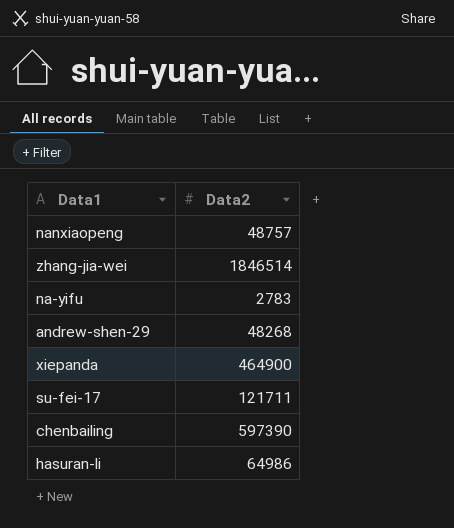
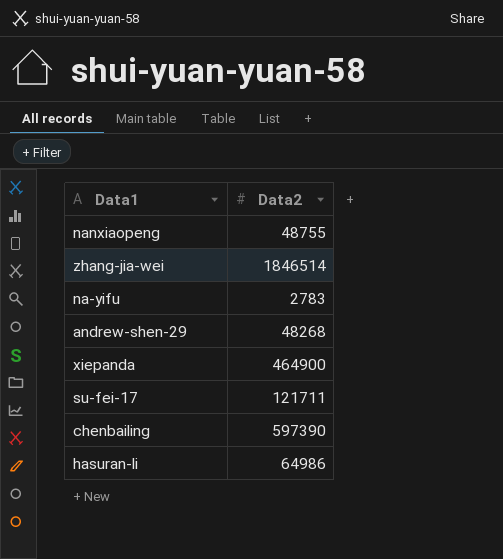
nanxiaopeng | Data2: 48757 -> 48755

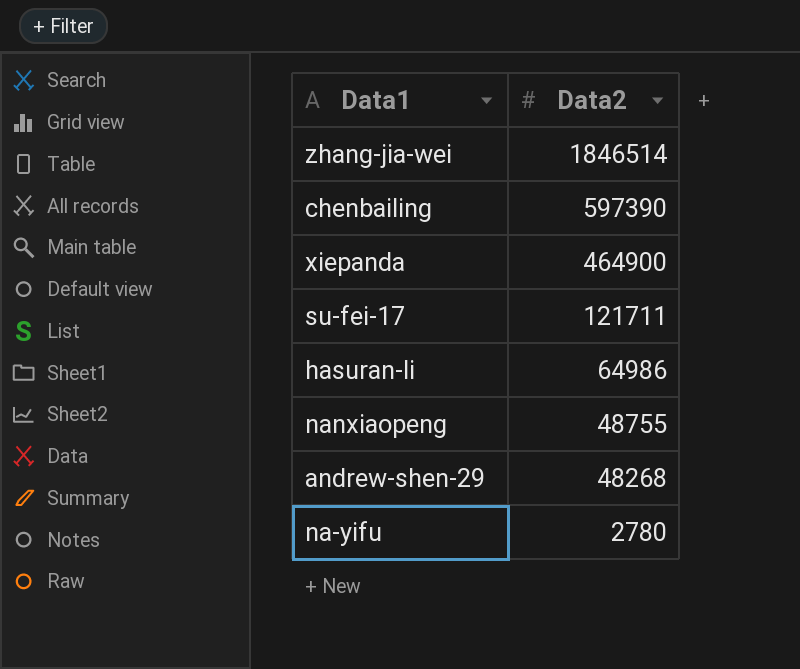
row order: none -> Data2 descending
na-yifu | Data2: 2783 -> 2780

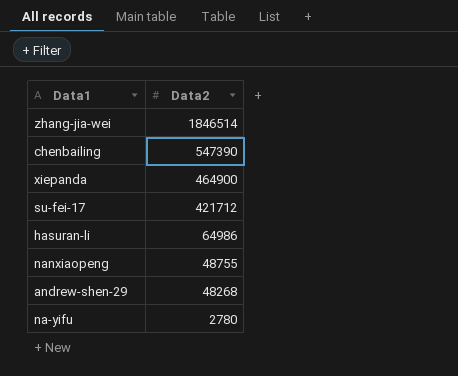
chenbailing | Data2: 597390 -> 547390
su-fei-17 | Data2: 121711 -> 421712

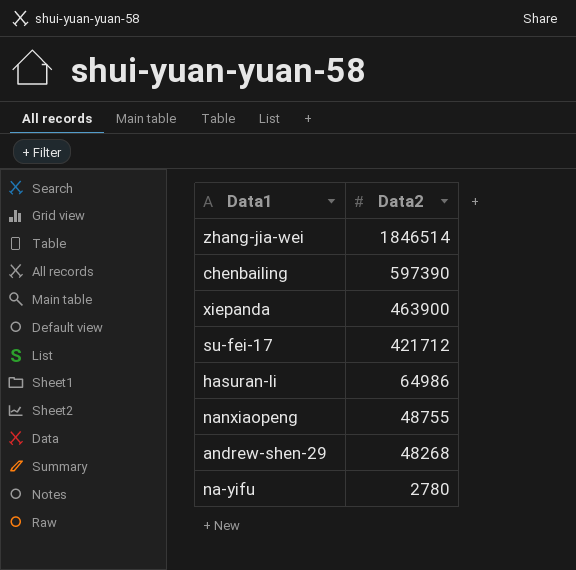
chenbailing | Data2: 547390 -> 597390
xiepanda | Data2: 464900 -> 463900

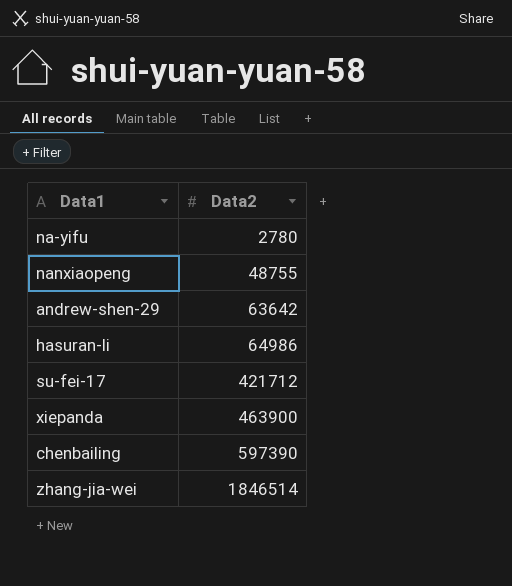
row order: Data2 descending -> Data2 ascending
andrew-shen-29 | Data2: 48268 -> 63642

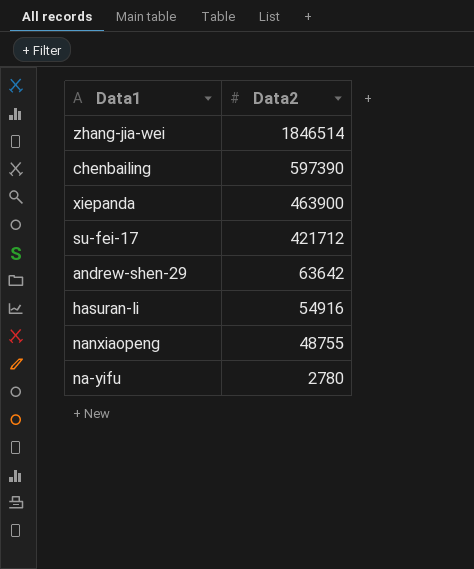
row order: Data2 ascending -> Data2 descending
hasuran-li | Data2: 64986 -> 54916

